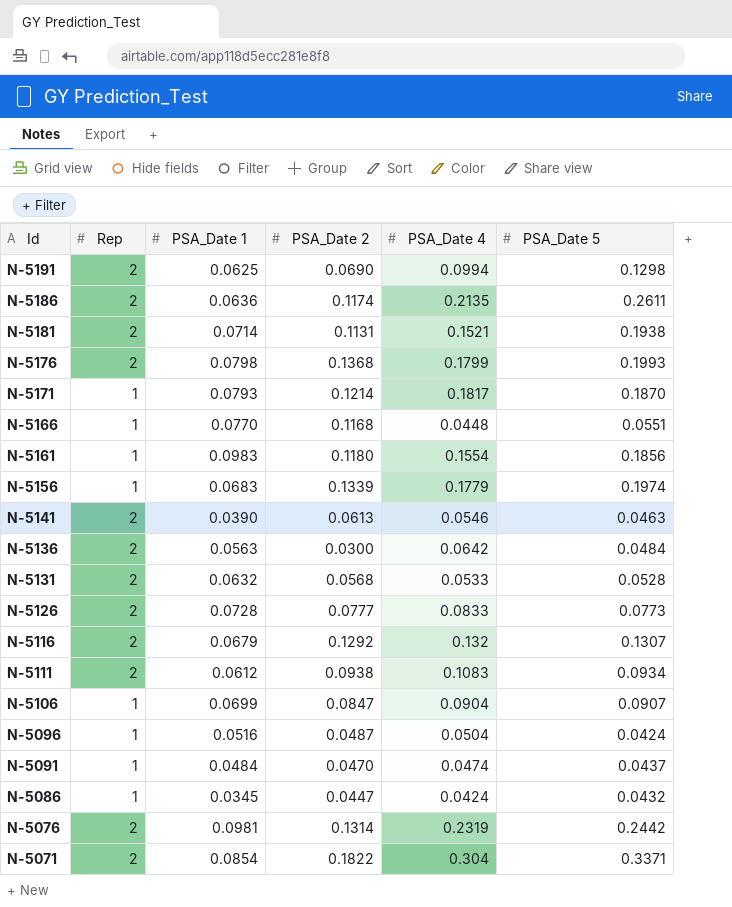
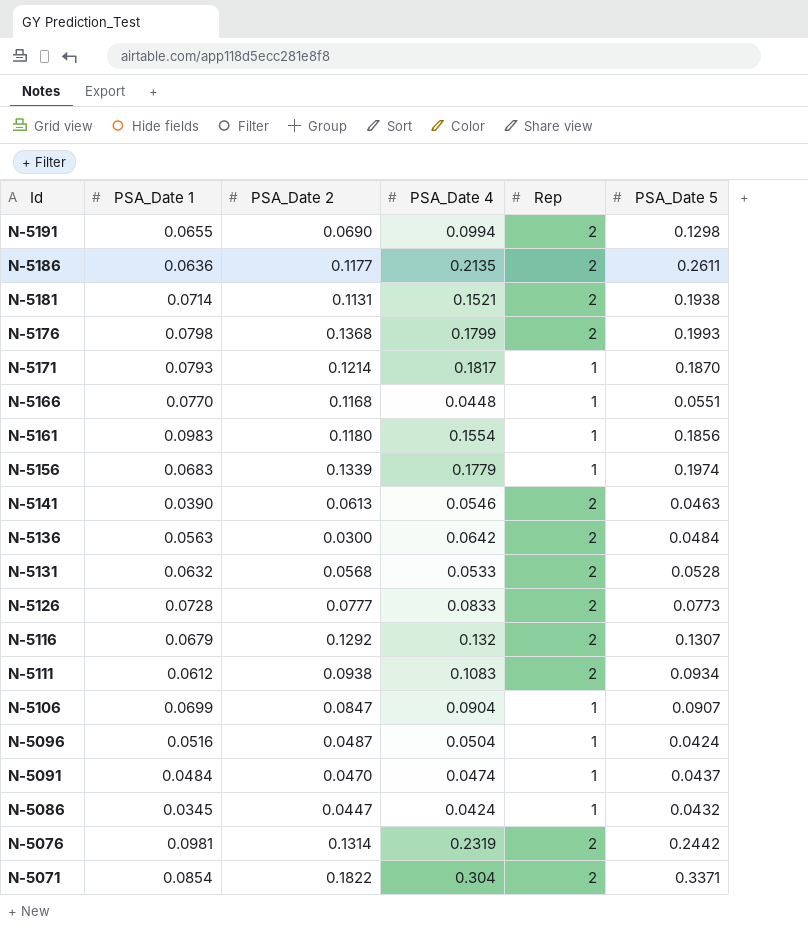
column Rep | position: 2 -> 5
N-5191 | PSA_Date 1: 0.0625 -> 0.0655
N-5186 | PSA_Date 2: 0.1174 -> 0.1177

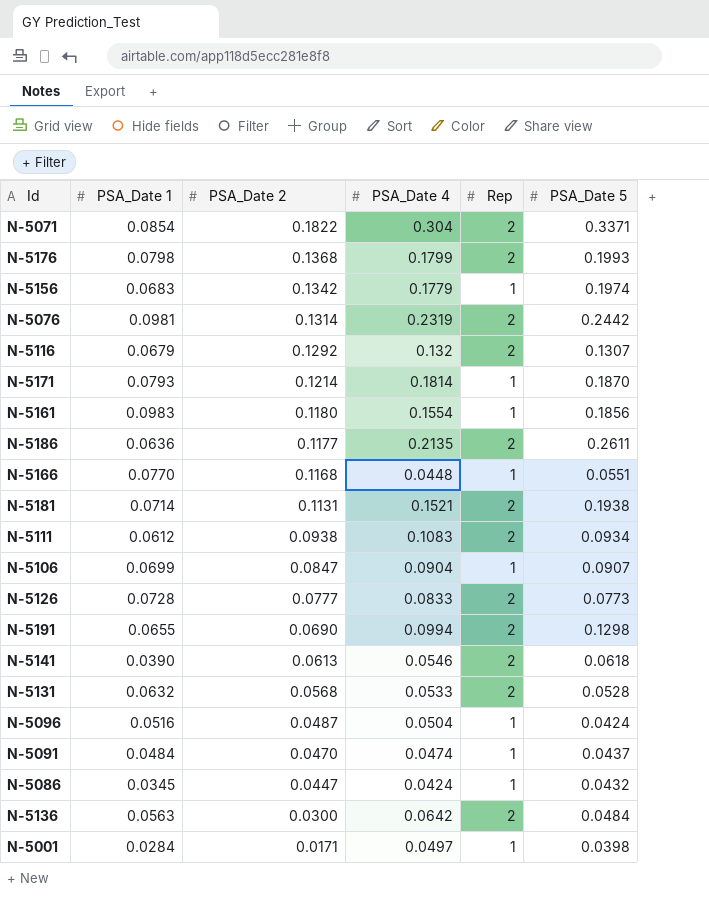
row order: Id descending -> PSA_Date 2 descending
N-5156 | PSA_Date 2: 0.1339 -> 0.1342
N-5171 | PSA_Date 4: 0.1817 -> 0.1814
N-5141 | PSA_Date 5: 0.0463 -> 0.0618
row N-5001: none -> 0.0284 | 0.0171 | 0.0497 | 1 | 0.0398

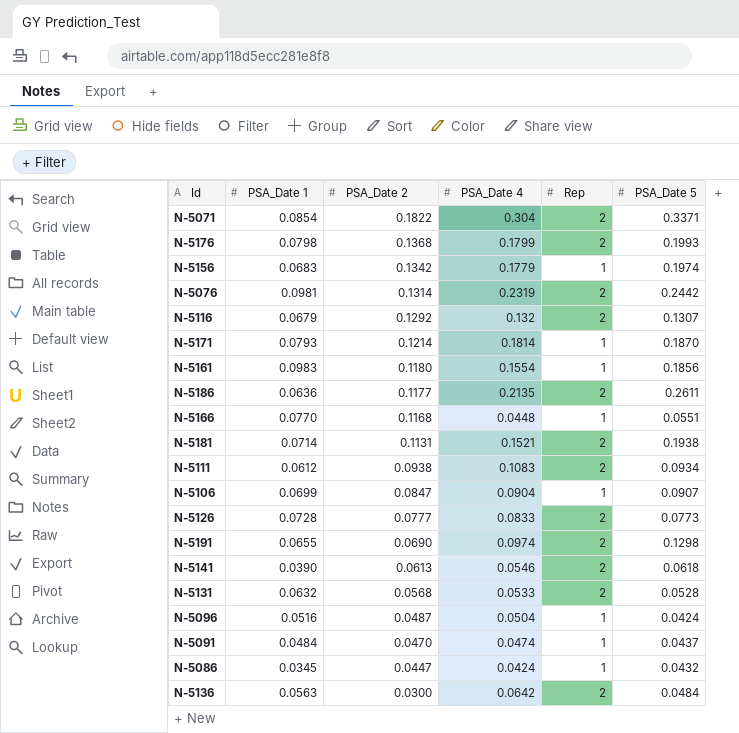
row N-5001: 0.0284 | 0.0171 | 0.0497 | 1 | 0.0398 -> none
N-5191 | PSA_Date 4: 0.0994 -> 0.0974

